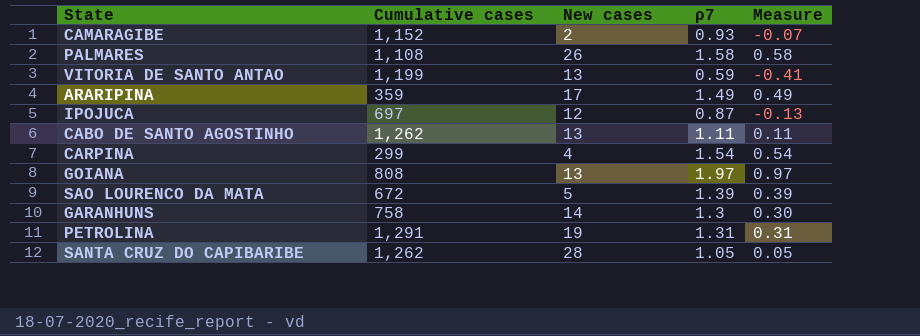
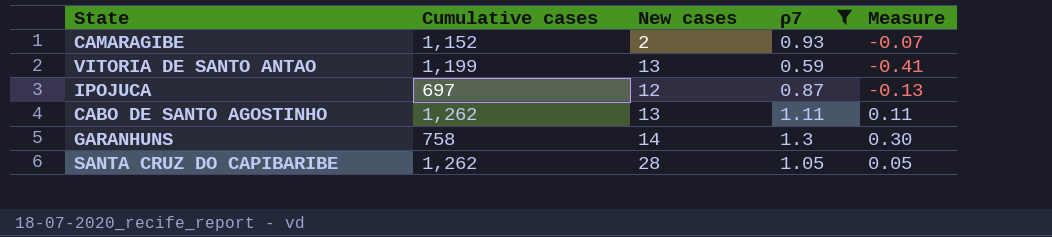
filter: none -> ρ7 <= 1.3

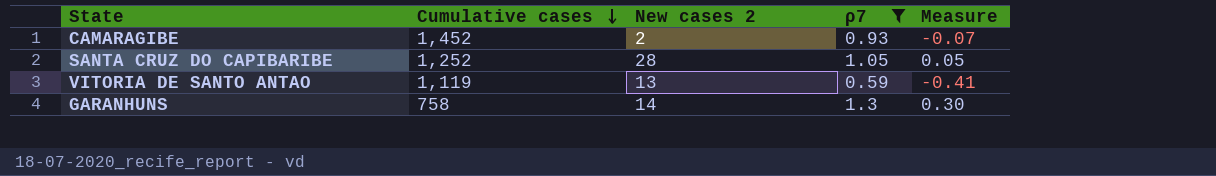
row order: none -> Cumulative cases descending
column name: New cases -> New cases 2
row IPOJUCA: 697 | 12 | 0.87 | -0.13 -> none
row CABO DE SANTO AGOSTINHO: 1,262 | 13 | 1.11 | 0.11 -> none
CAMARAGIBE | Cumulative cases: 1,152 -> 1,452
SANTA CRUZ DO CAPIBARIBE | Cumulative cases: 1,262 -> 1,252
VITORIA DE SANTO ANTAO | Cumulative cases: 1,199 -> 1,119

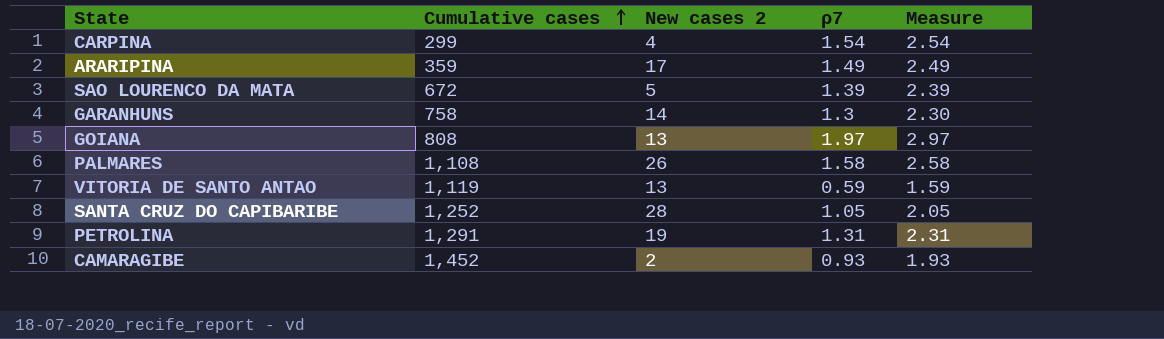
filter: ρ7 <= 1.3 -> none
row order: Cumulative cases descending -> Cumulative cases ascending
column Measure | formula: [ρ7] - 1 -> [ρ7] + 1

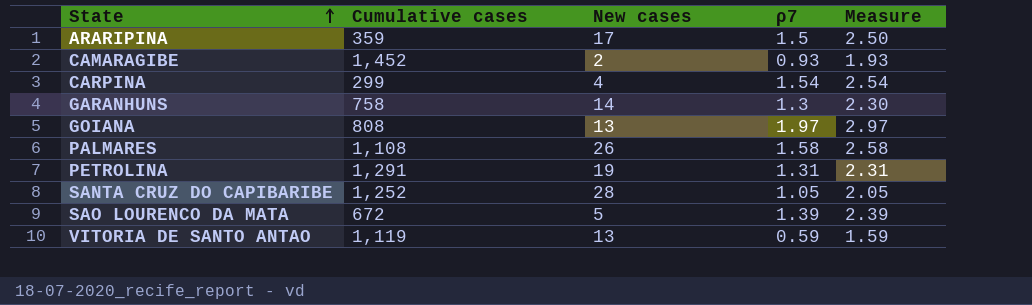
row order: Cumulative cases ascending -> State ascending
column name: New cases 2 -> New cases
ARARIPINA | ρ7: 1.49 -> 1.5
ARARIPINA | Measure: 2.49 -> 2.50

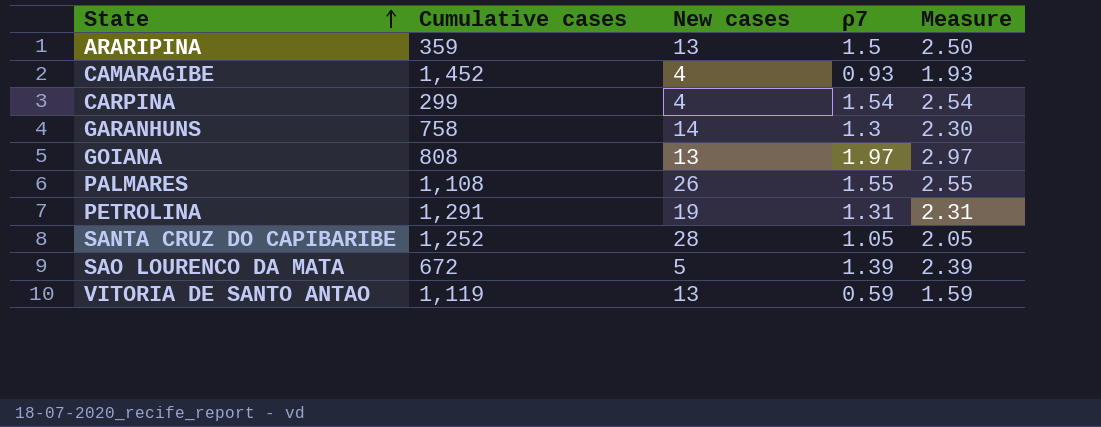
ARARIPINA | New cases: 17 -> 13
CAMARAGIBE | New cases: 2 -> 4
PALMARES | ρ7: 1.58 -> 1.55
PALMARES | Measure: 2.58 -> 2.55

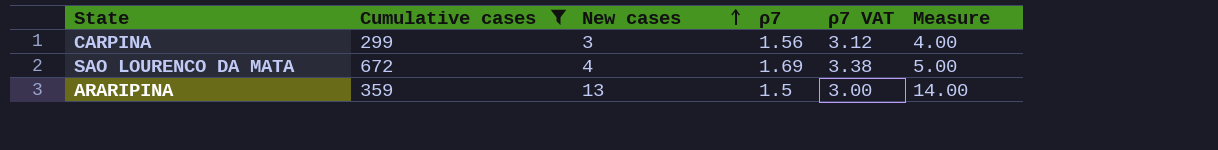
filter: none -> Cumulative cases <= 672
row order: State ascending -> New cases ascending
column ρ7 VAT | formula: none -> [ρ7] * 2
column Measure | formula: [ρ7] + 1 -> [New cases] + 1
CARPINA | New cases: 4 -> 3
CARPINA | ρ7: 1.54 -> 1.56
SAO LOURENCO DA MATA | New cases: 5 -> 4
SAO LOURENCO DA MATA | ρ7: 1.39 -> 1.69

